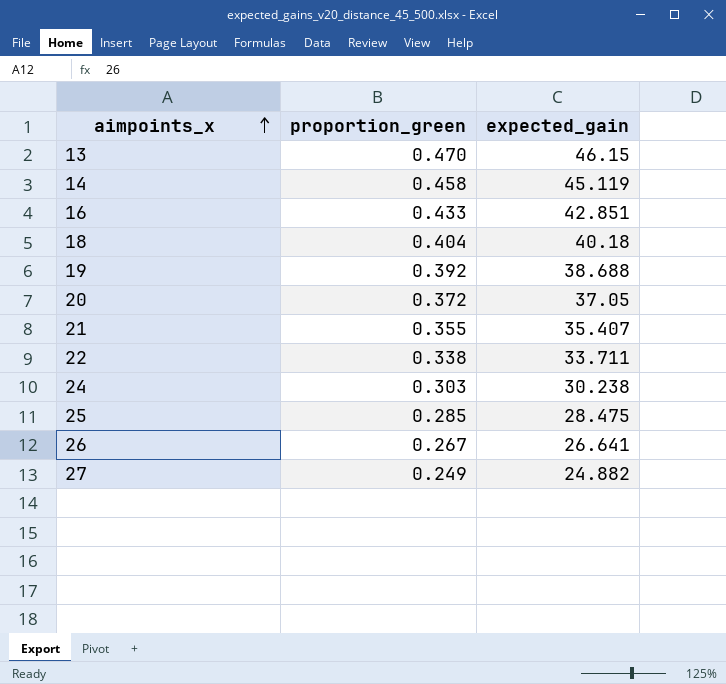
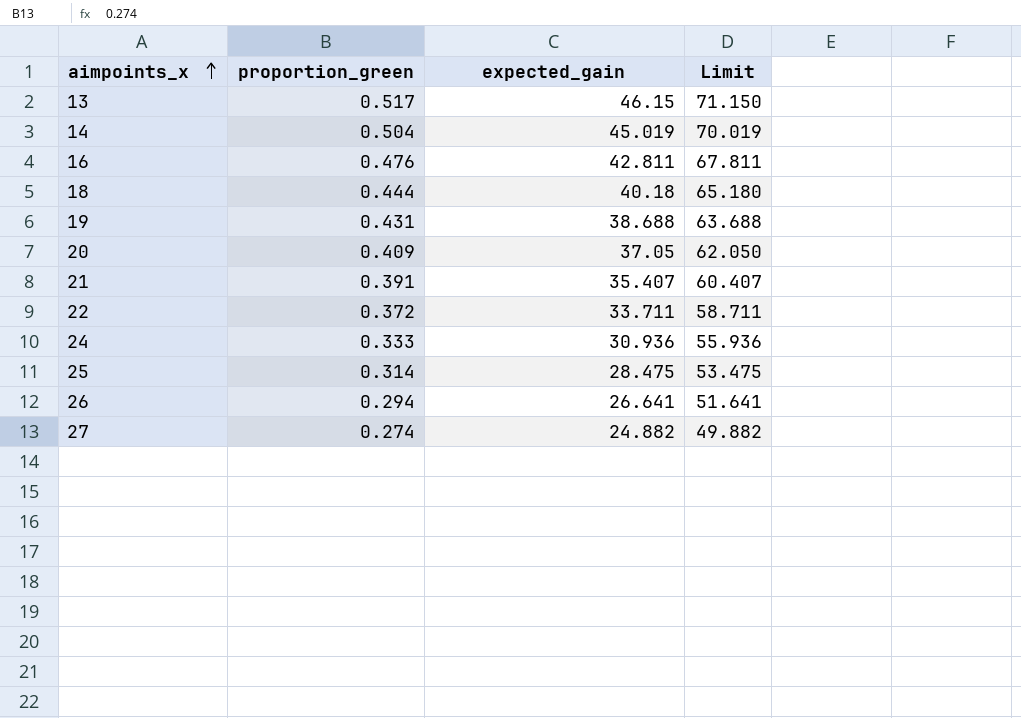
column Limit | formula: none -> [expected_gain] + 25
13 | proportion_green: 0.470 -> 0.517
14 | proportion_green: 0.458 -> 0.504
14 | expected_gain: 45.119 -> 45.019
16 | proportion_green: 0.433 -> 0.476
16 | expected_gain: 42.851 -> 42.811
18 | proportion_green: 0.404 -> 0.444
19 | proportion_green: 0.392 -> 0.431
20 | proportion_green: 0.372 -> 0.409
21 | proportion_green: 0.355 -> 0.391
22 | proportion_green: 0.338 -> 0.372
24 | proportion_green: 0.303 -> 0.333
24 | expected_gain: 30.238 -> 30.936
25 | proportion_green: 0.285 -> 0.314
26 | proportion_green: 0.267 -> 0.294
27 | proportion_green: 0.249 -> 0.274

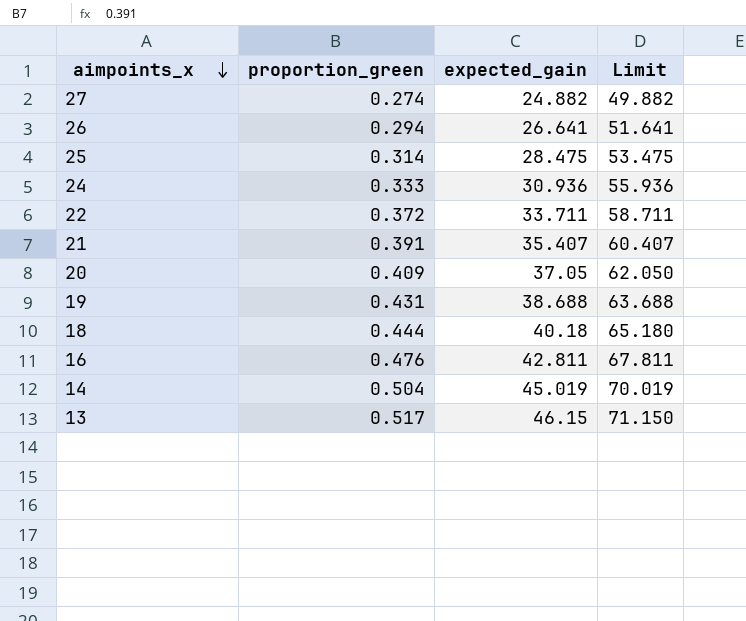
row order: aimpoints_x ascending -> aimpoints_x descending

